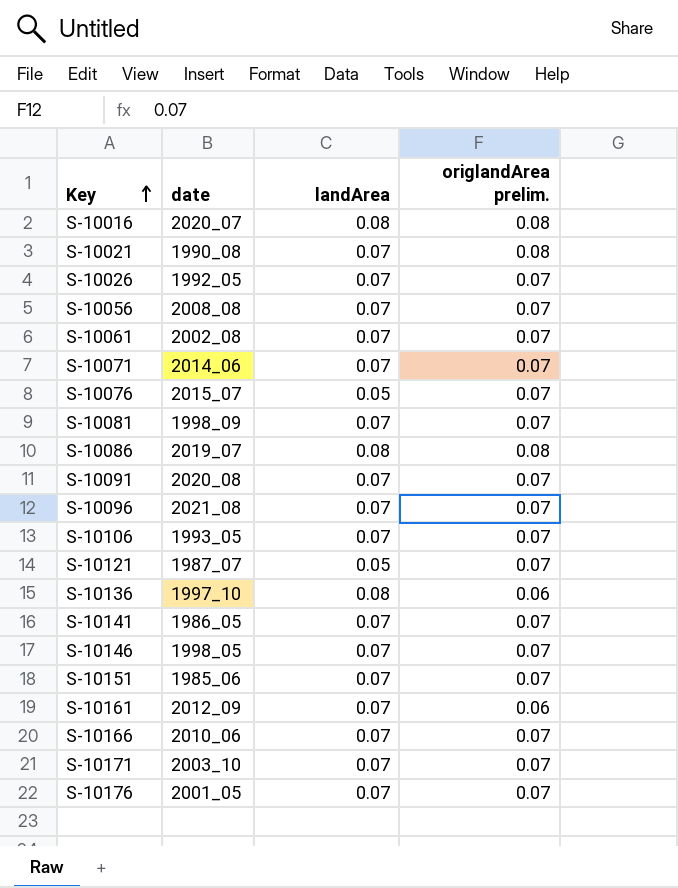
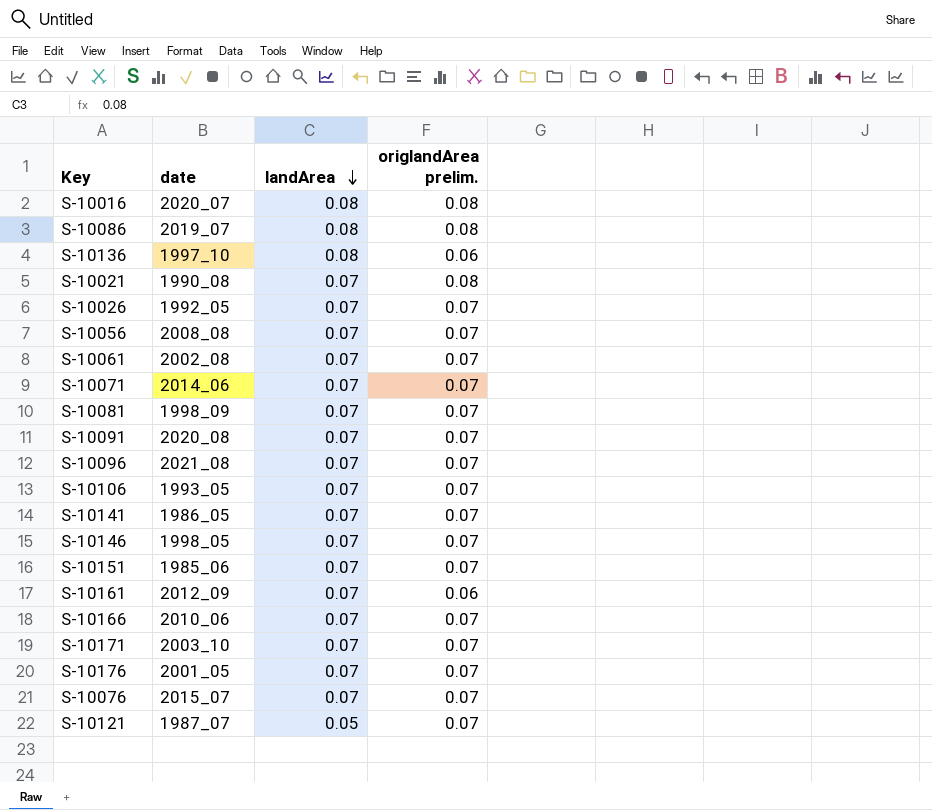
row order: Key ascending -> landArea descending
S-10076 | landArea: 0.05 -> 0.07

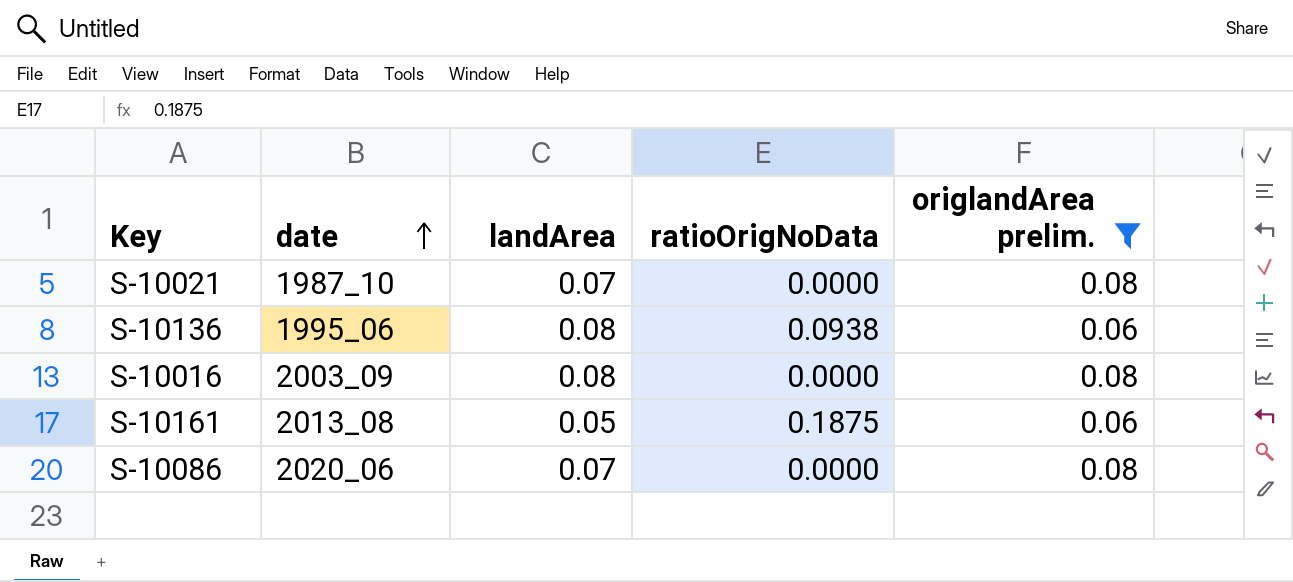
filter: none -> origlandArea prelim. != 0.07
row order: landArea descending -> date ascending
column ratioOrigNoData | position: none -> 4
S-10021 | date: 1990_08 -> 1987_10
S-10136 | date: 1997_10 -> 1995_06
S-10016 | date: 2020_07 -> 2003_09
S-10161 | date: 2012_09 -> 2013_08
S-10161 | landArea: 0.07 -> 0.05
S-10086 | date: 2019_07 -> 2020_06
S-10086 | landArea: 0.08 -> 0.07

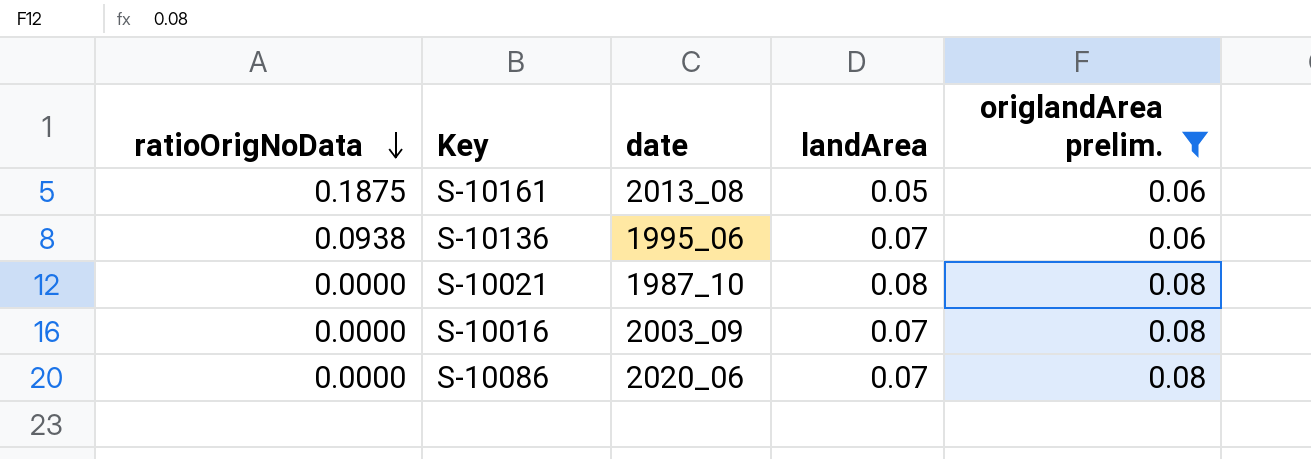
row order: date ascending -> ratioOrigNoData descending
column ratioOrigNoData | position: 4 -> 1
S-10136 | landArea: 0.08 -> 0.07
S-10021 | landArea: 0.07 -> 0.08
S-10016 | landArea: 0.08 -> 0.07

